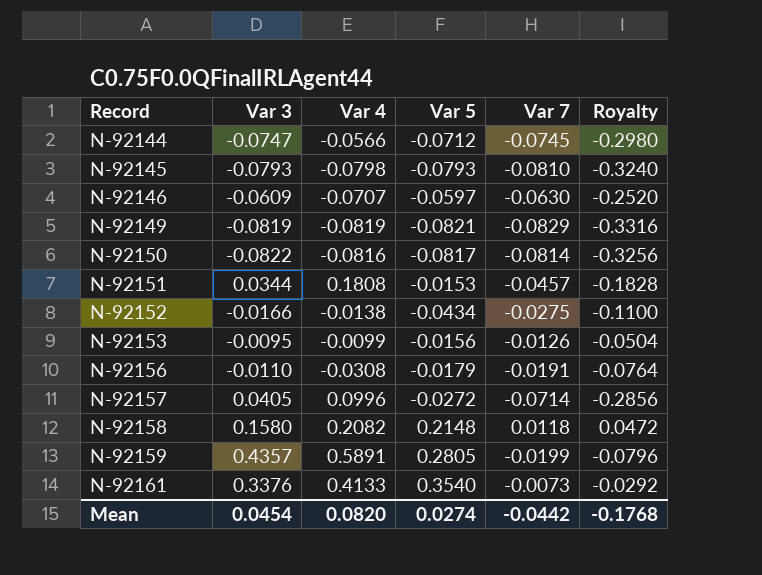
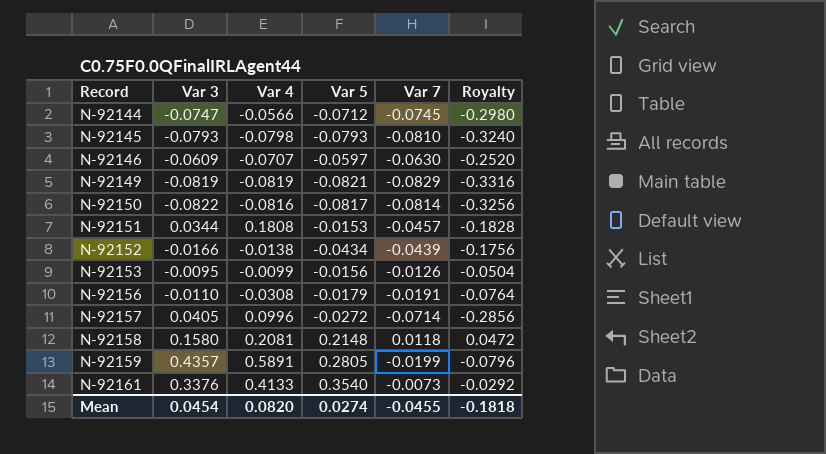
N-92152 | Var 7: -0.0275 -> -0.0439
N-92152 | Royalty: -0.1100 -> -0.1756
N-92158 | Var 4: 0.2082 -> 0.2081
Mean | Var 7: -0.0442 -> -0.0455
Mean | Royalty: -0.1768 -> -0.1818

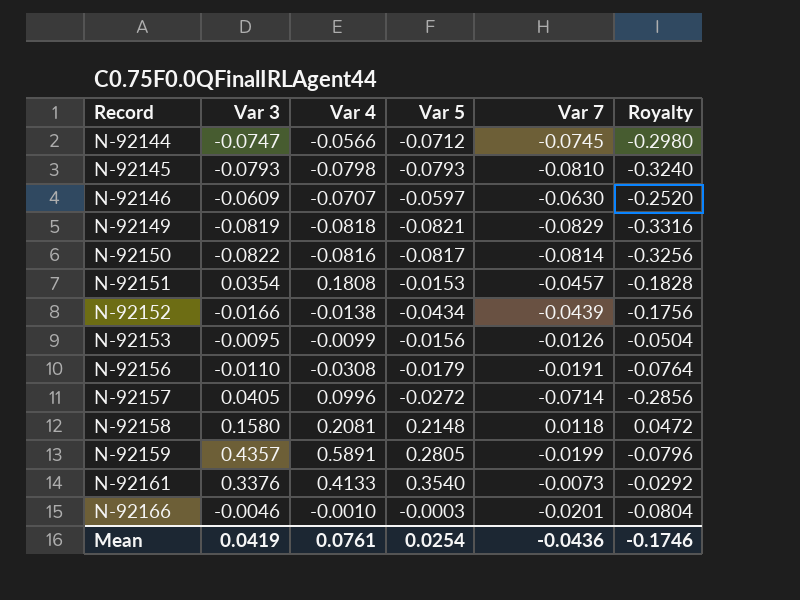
N-92149 | Var 4: -0.0819 -> -0.0818
N-92151 | Var 3: 0.0344 -> 0.0354
row N-92166: none -> -0.0046 | -0.0010 | -0.0003 | -0.0201 | -0.0804
Mean | Var 3: 0.0454 -> 0.0419
Mean | Var 4: 0.0820 -> 0.0761
Mean | Var 5: 0.0274 -> 0.0254
Mean | Var 7: -0.0455 -> -0.0436
Mean | Royalty: -0.1818 -> -0.1746

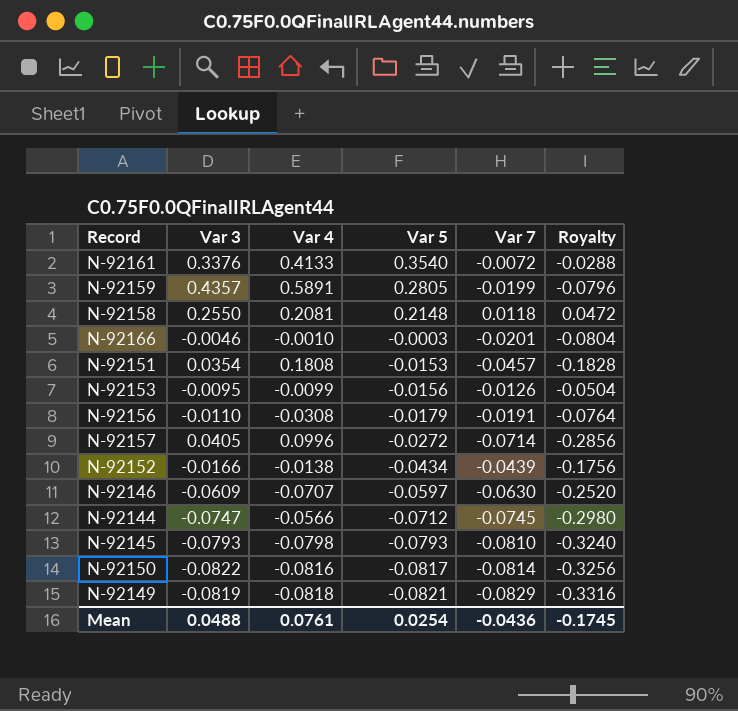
row order: Record ascending -> Var 5 descending
N-92161 | Var 7: -0.0073 -> -0.0072
N-92161 | Royalty: -0.0292 -> -0.0288
N-92158 | Var 3: 0.1580 -> 0.2550
Mean | Var 3: 0.0419 -> 0.0488
Mean | Royalty: -0.1746 -> -0.1745

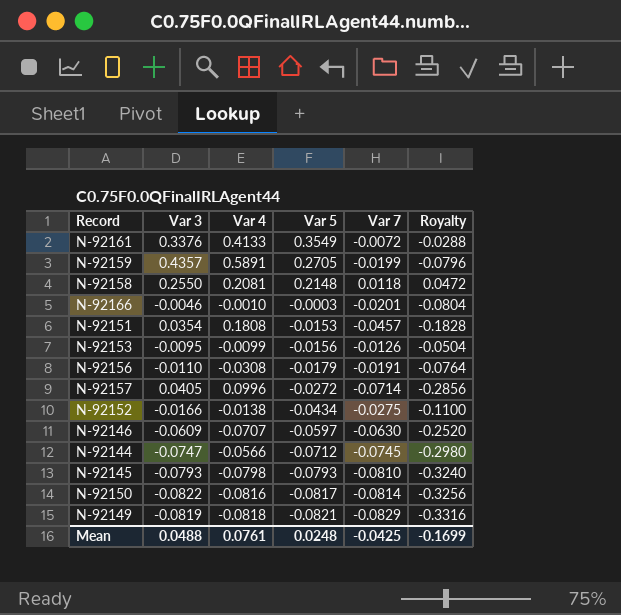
N-92161 | Var 5: 0.3540 -> 0.3549
N-92159 | Var 5: 0.2805 -> 0.2705
N-92152 | Var 7: -0.0439 -> -0.0275
N-92152 | Royalty: -0.1756 -> -0.1100
Mean | Var 5: 0.0254 -> 0.0248
Mean | Var 7: -0.0436 -> -0.0425
Mean | Royalty: -0.1745 -> -0.1699

